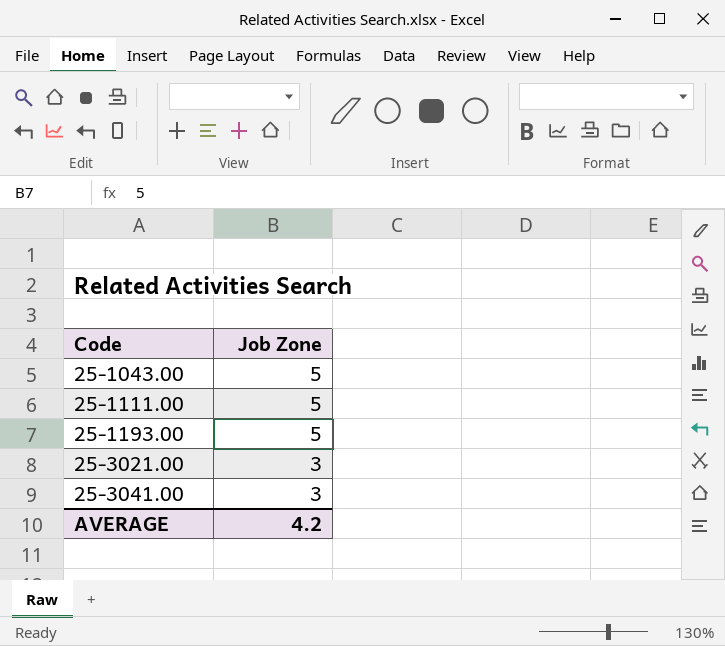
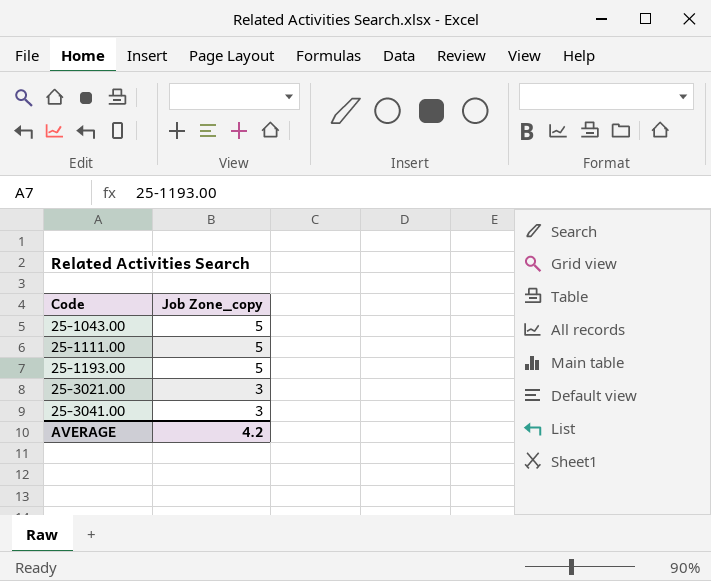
column name: Job Zone -> Job Zone_copy

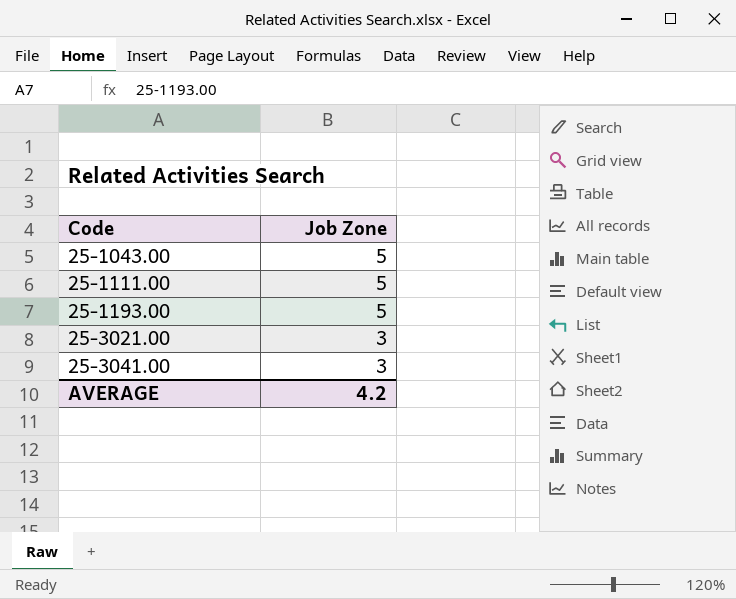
column name: Job Zone_copy -> Job Zone

